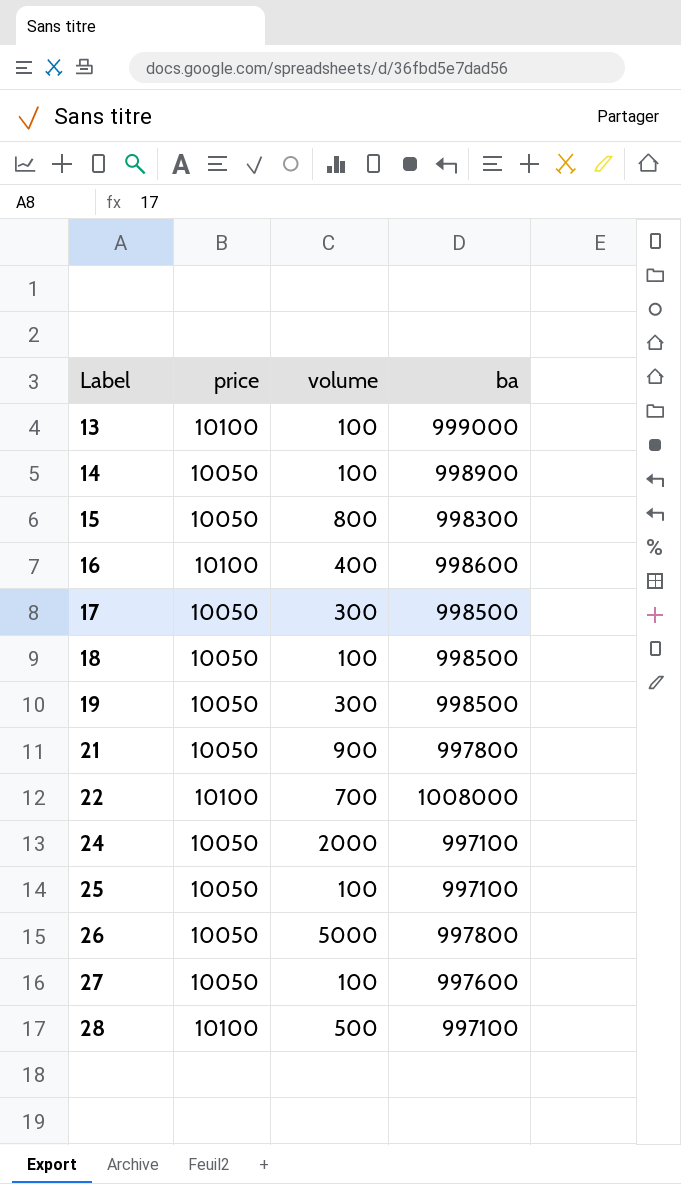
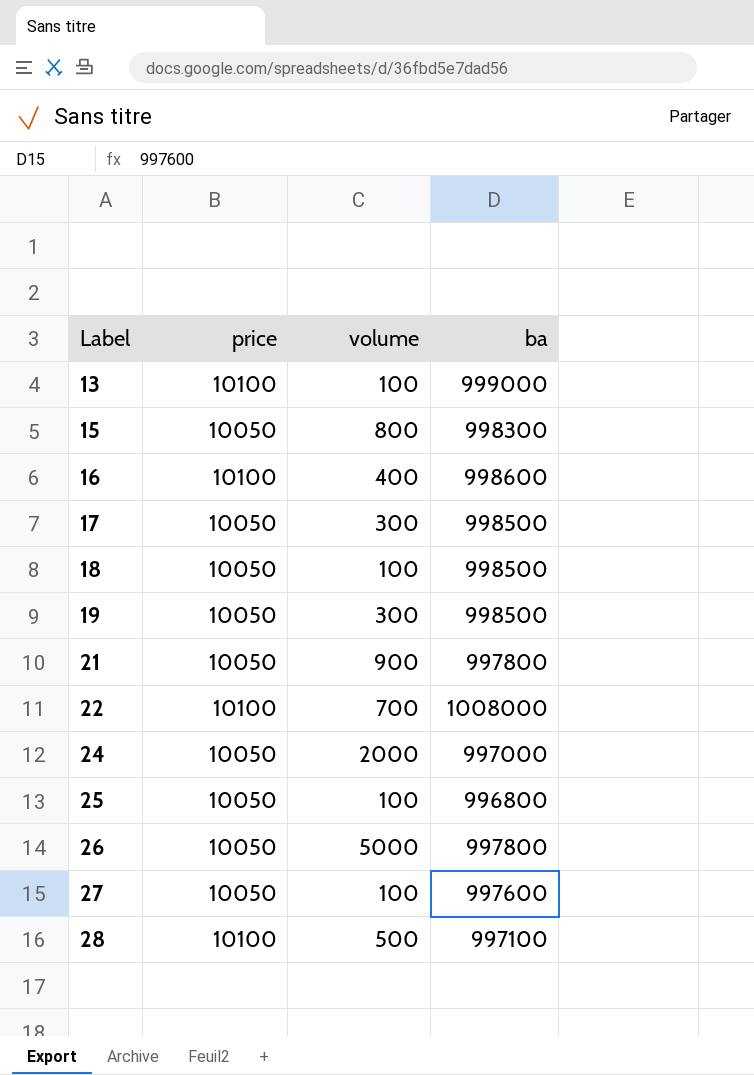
row 14: 10050 | 100 | 998900 -> none
24 | ba: 997100 -> 997000
25 | ba: 997100 -> 996800

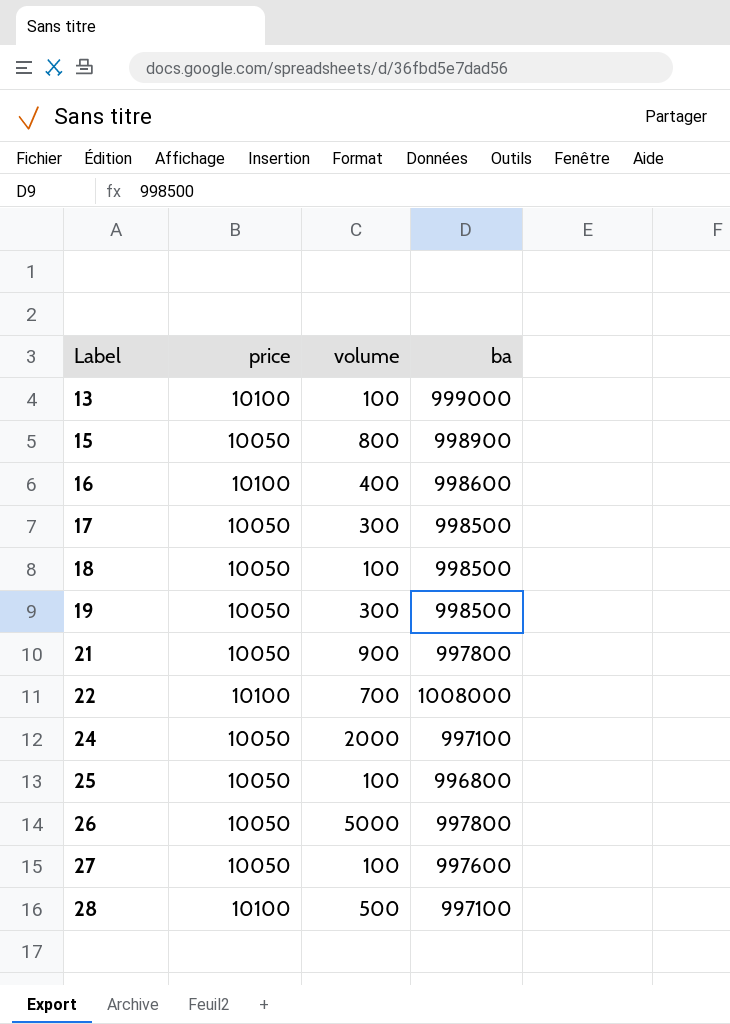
15 | ba: 998300 -> 998900
24 | ba: 997000 -> 997100

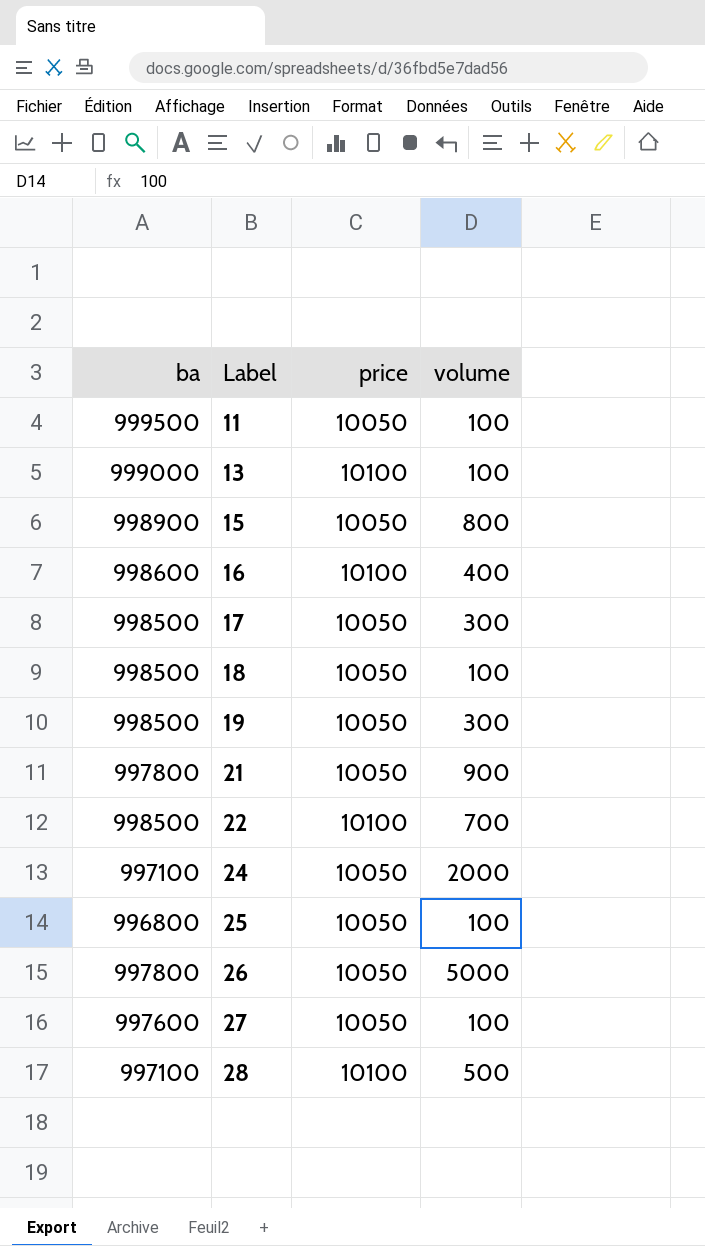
column ba | position: 4 -> 1
row 11: none -> 999500 | 10050 | 100
22 | ba: 1008000 -> 998500

